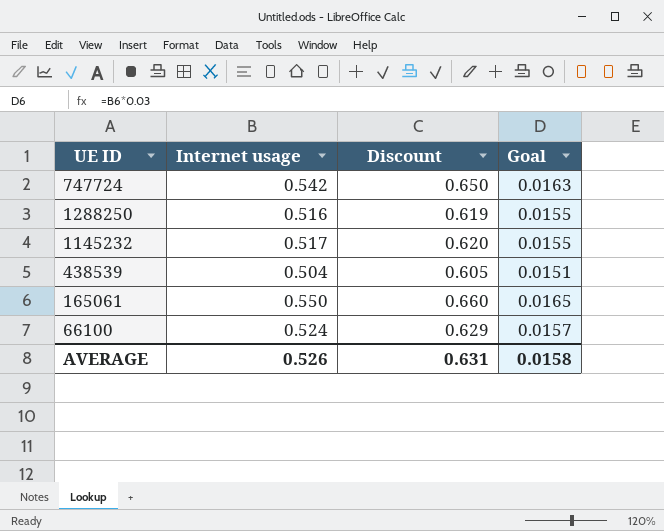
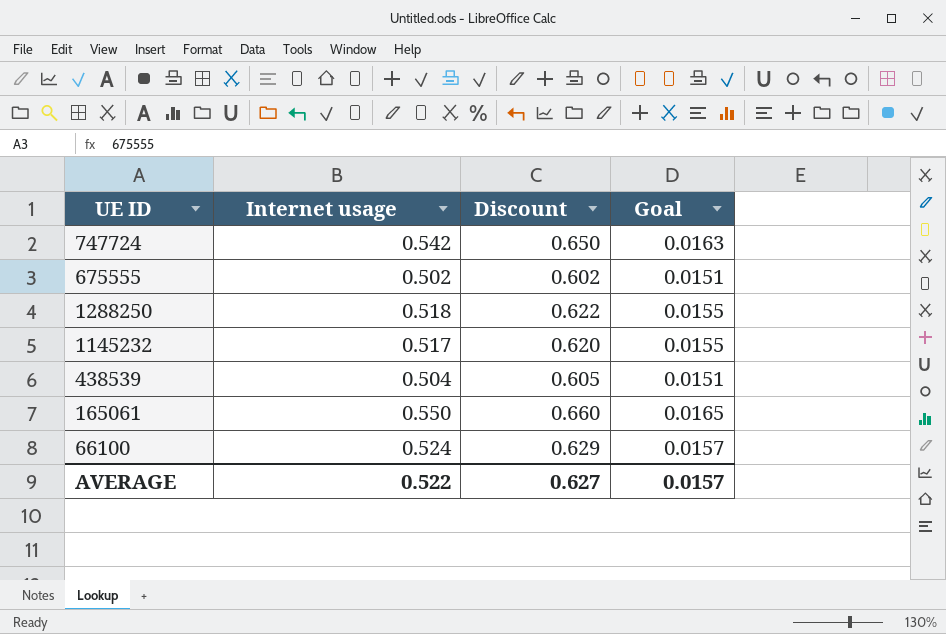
row 675555: none -> 0.502 | 0.602 | 0.0151
1288250 | Internet usage: 0.516 -> 0.518
1288250 | Discount: 0.619 -> 0.622
AVERAGE | Internet usage: 0.526 -> 0.522
AVERAGE | Discount: 0.631 -> 0.627
AVERAGE | Goal: 0.0158 -> 0.0157

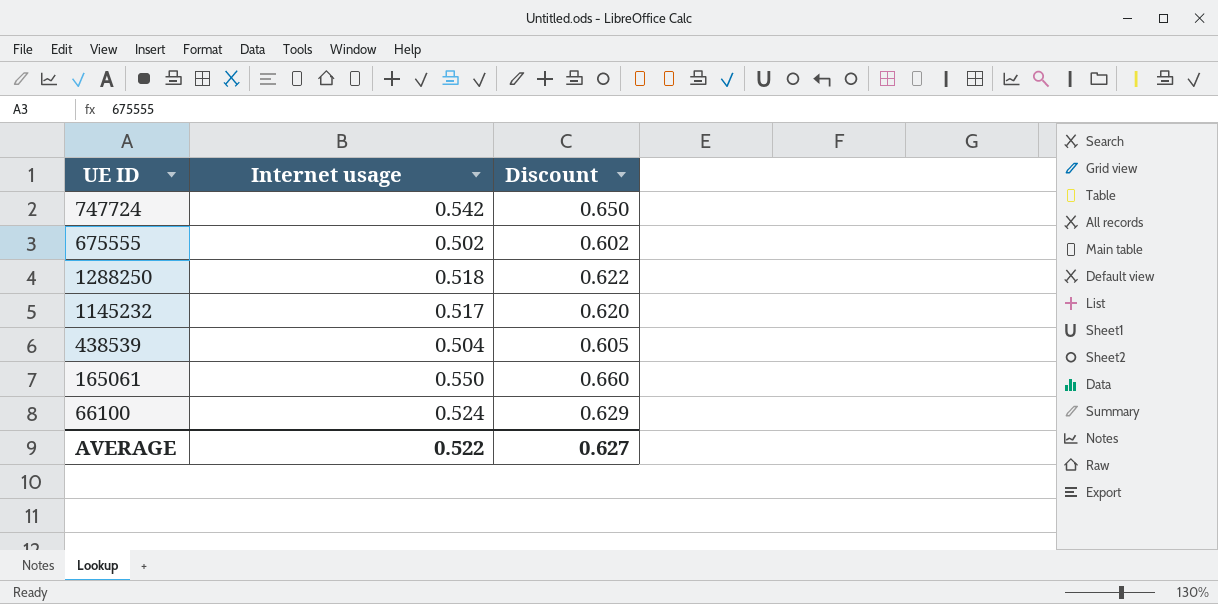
column Goal | formula: [Internet usage] * 0.03 -> none

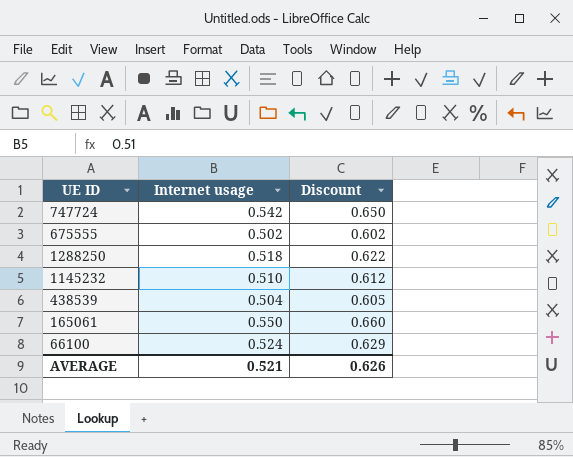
1145232 | Internet usage: 0.517 -> 0.510
1145232 | Discount: 0.620 -> 0.612
AVERAGE | Internet usage: 0.522 -> 0.521
AVERAGE | Discount: 0.627 -> 0.626

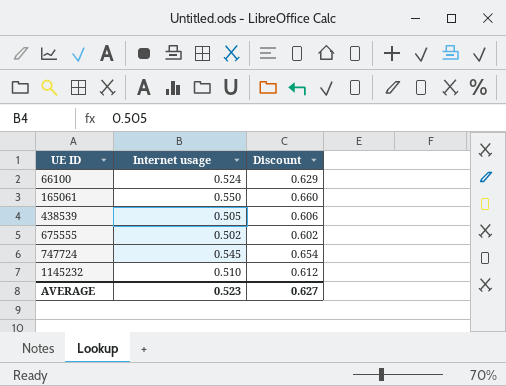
row order: none -> UE ID ascending
row 1288250: 0.518 | 0.622 -> none
438539 | Internet usage: 0.504 -> 0.505
438539 | Discount: 0.605 -> 0.606
747724 | Internet usage: 0.542 -> 0.545
747724 | Discount: 0.650 -> 0.654
AVERAGE | Internet usage: 0.521 -> 0.523
AVERAGE | Discount: 0.626 -> 0.627

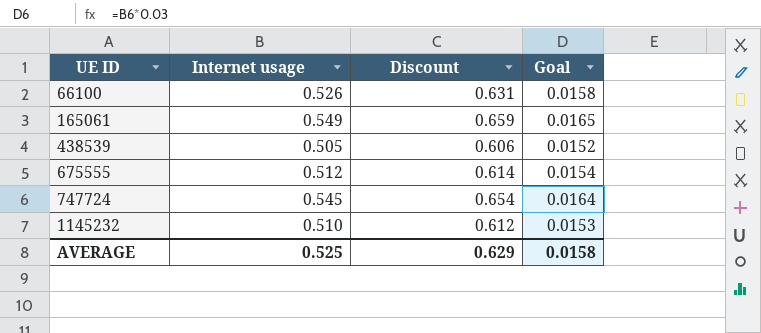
column Goal | formula: none -> [Internet usage] * 0.03
66100 | Internet usage: 0.524 -> 0.526
66100 | Discount: 0.629 -> 0.631
165061 | Internet usage: 0.550 -> 0.549
165061 | Discount: 0.660 -> 0.659
675555 | Internet usage: 0.502 -> 0.512
675555 | Discount: 0.602 -> 0.614
AVERAGE | Internet usage: 0.523 -> 0.525
AVERAGE | Discount: 0.627 -> 0.629

